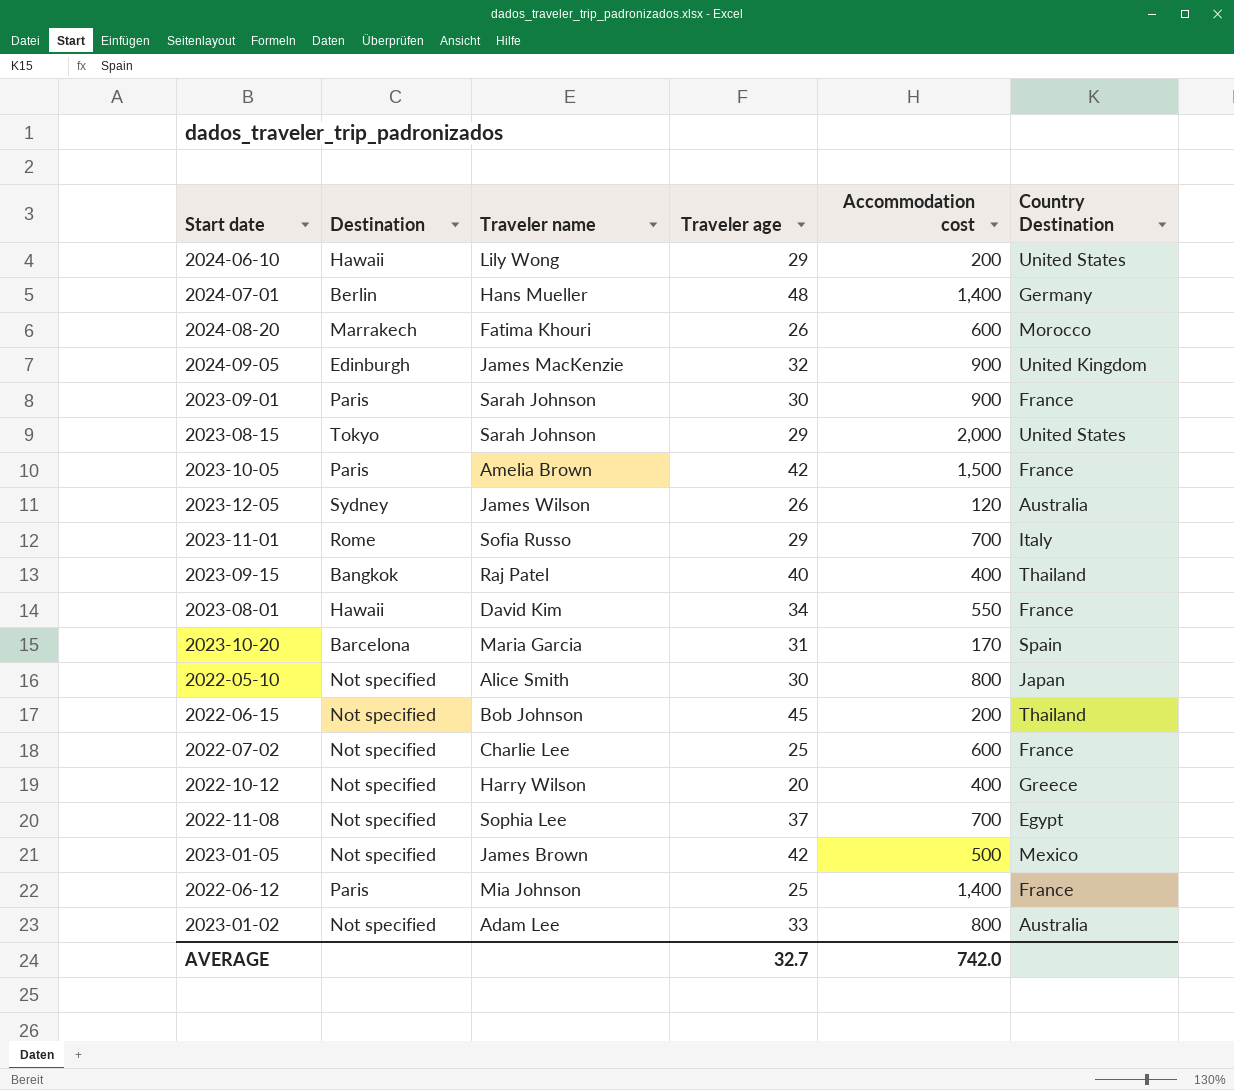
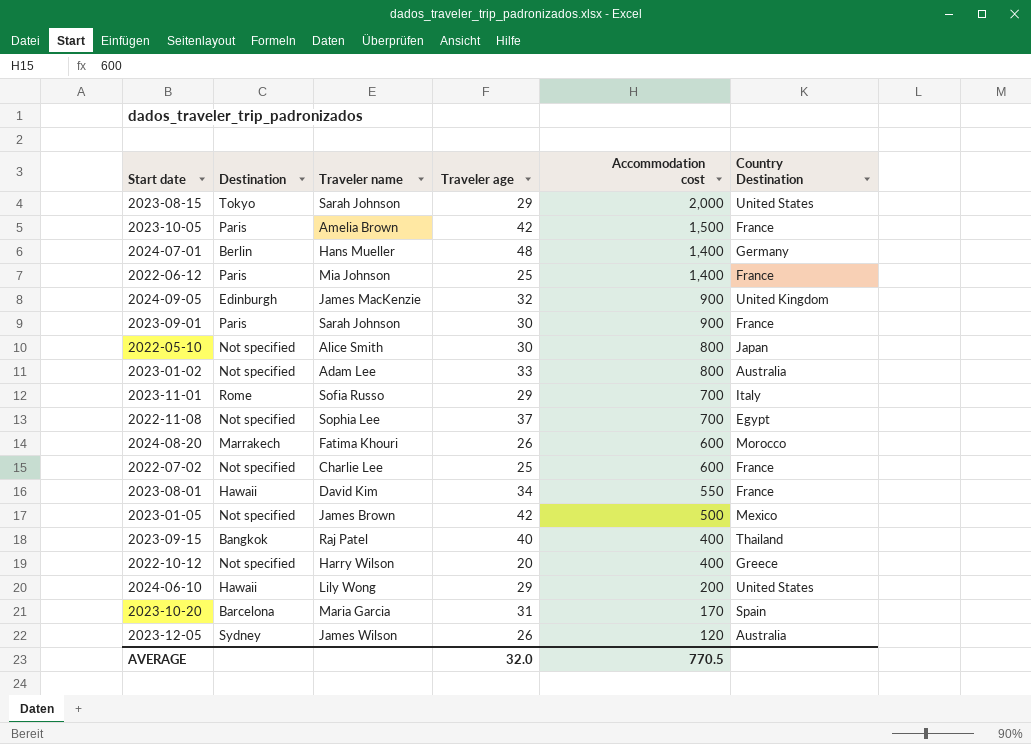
row order: none -> Accommodation cost descending
row 2022-06-15: Not specified | Bob Johnson | 45 | 200 | Thailand -> none
AVERAGE | Traveler age: 32.7 -> 32.0
AVERAGE | Accommodation cost: 742.0 -> 770.5

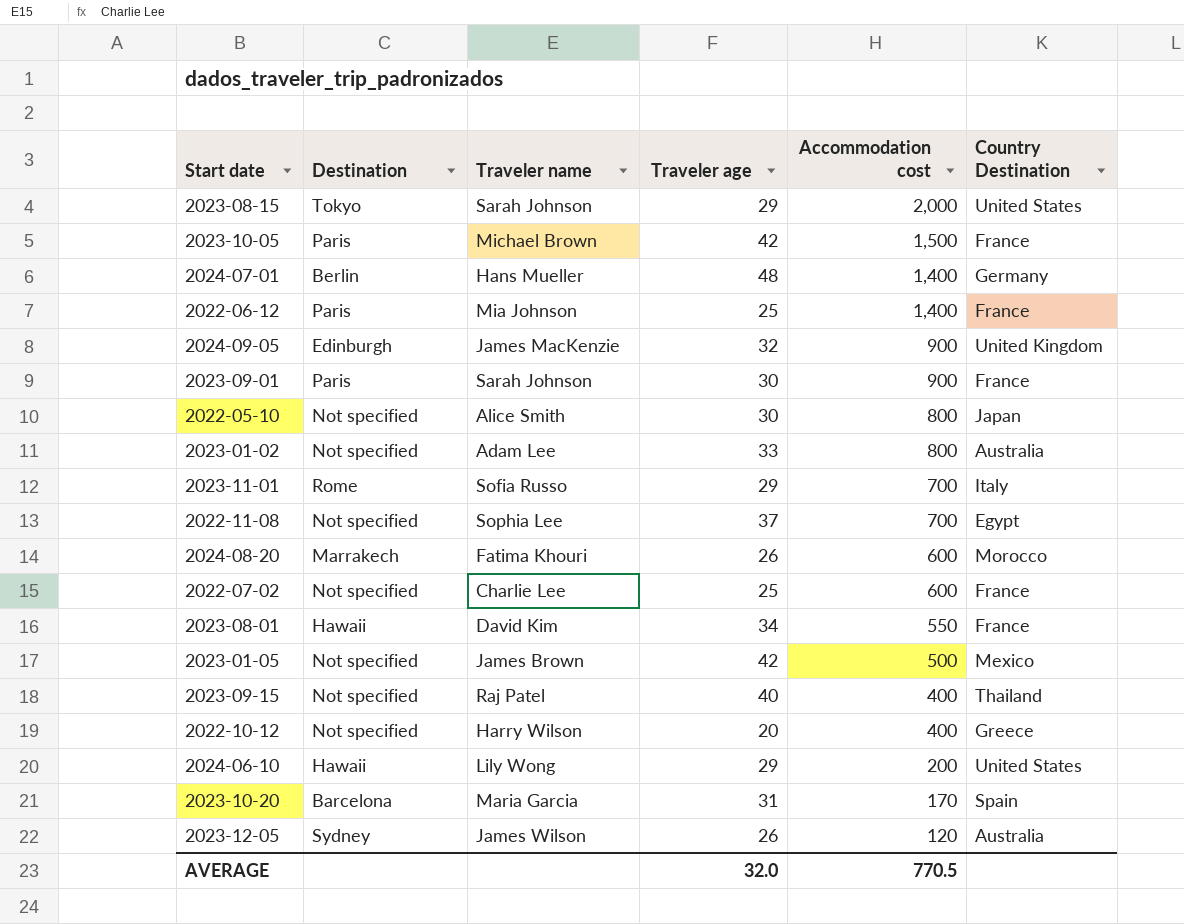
2023-10-05 | Traveler name: Amelia Brown -> Michael Brown
2023-09-15 | Destination: Bangkok -> Not specified

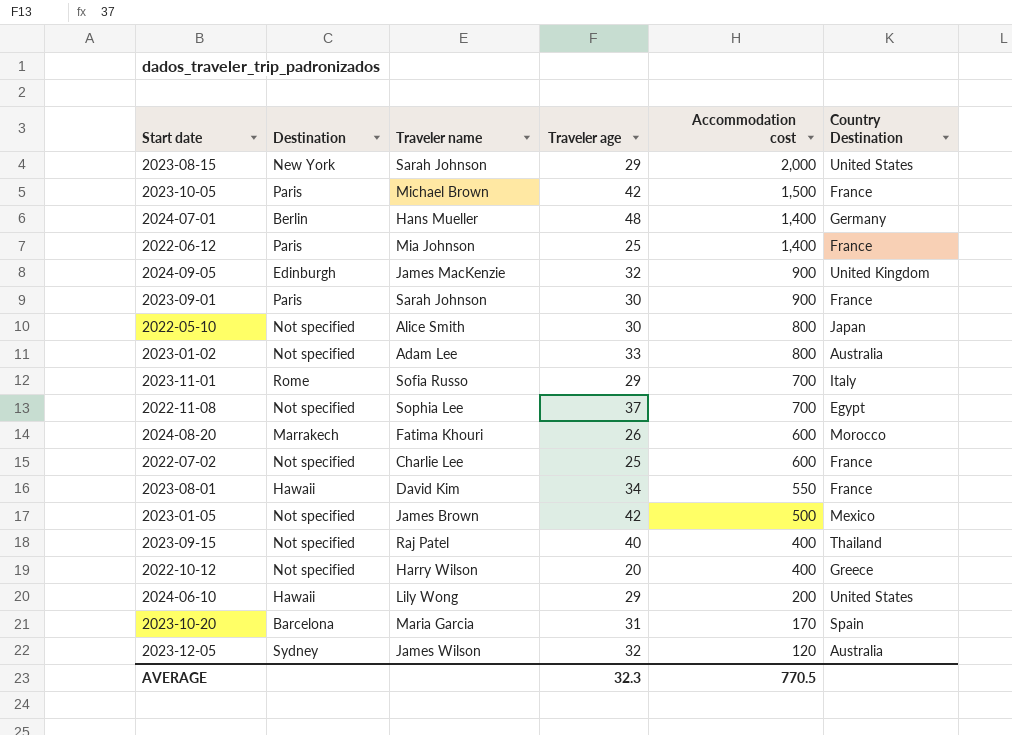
2023-08-15 | Destination: Tokyo -> New York
2023-12-05 | Traveler age: 26 -> 32
AVERAGE | Traveler age: 32.0 -> 32.3

